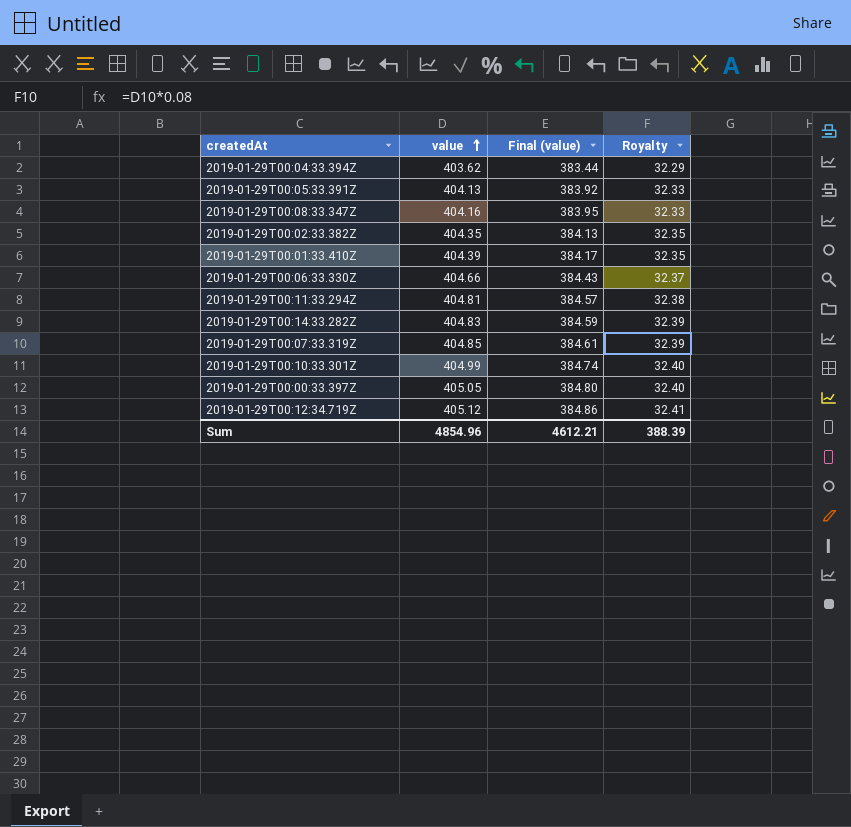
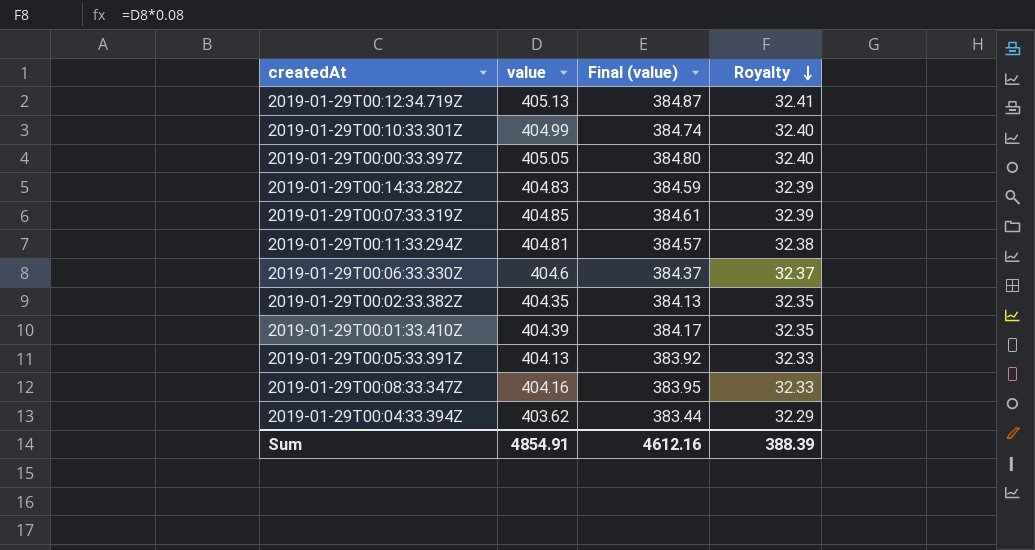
row order: value ascending -> Royalty descending
2019-01-29T00:12:34.719Z | value: 405.12 -> 405.13
2019-01-29T00:12:34.719Z | Final (value): 384.86 -> 384.87
2019-01-29T00:06:33.330Z | value: 404.66 -> 404.6
2019-01-29T00:06:33.330Z | Final (value): 384.43 -> 384.37
Sum | value: 4854.96 -> 4854.91
Sum | Final (value): 4612.21 -> 4612.16

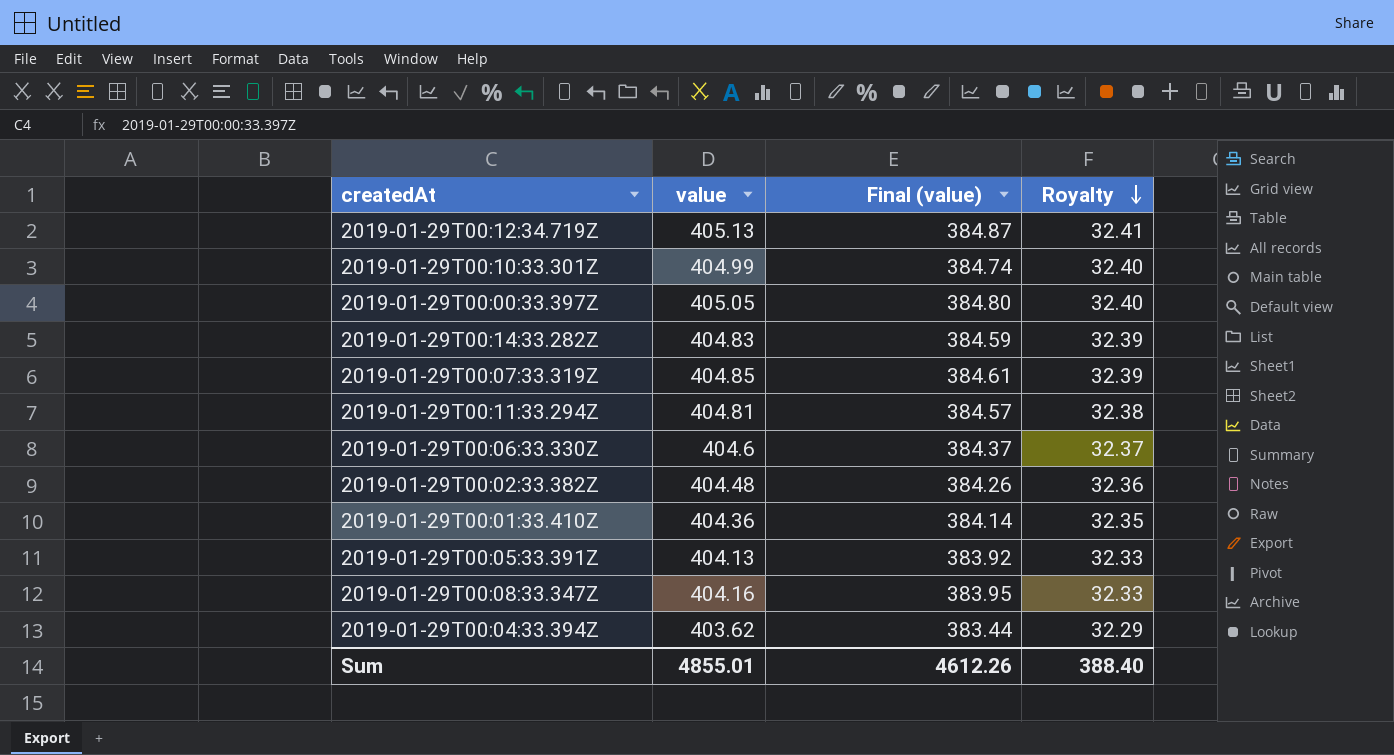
2019-01-29T00:02:33.382Z | value: 404.35 -> 404.48
2019-01-29T00:02:33.382Z | Final (value): 384.13 -> 384.26
2019-01-29T00:02:33.382Z | Royalty: 32.35 -> 32.36
2019-01-29T00:01:33.410Z | value: 404.39 -> 404.36
2019-01-29T00:01:33.410Z | Final (value): 384.17 -> 384.14
Sum | value: 4854.91 -> 4855.01
Sum | Final (value): 4612.16 -> 4612.26
Sum | Royalty: 388.39 -> 388.40

